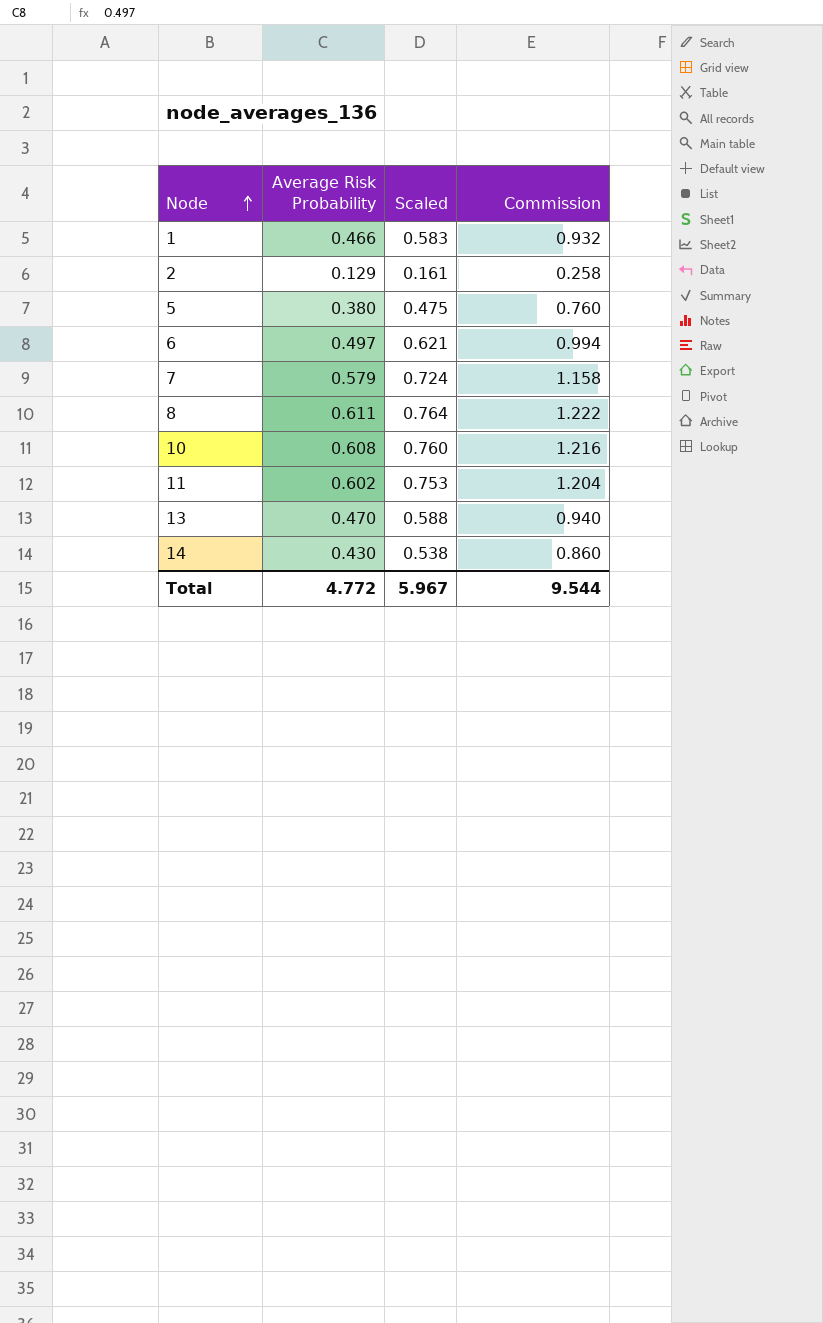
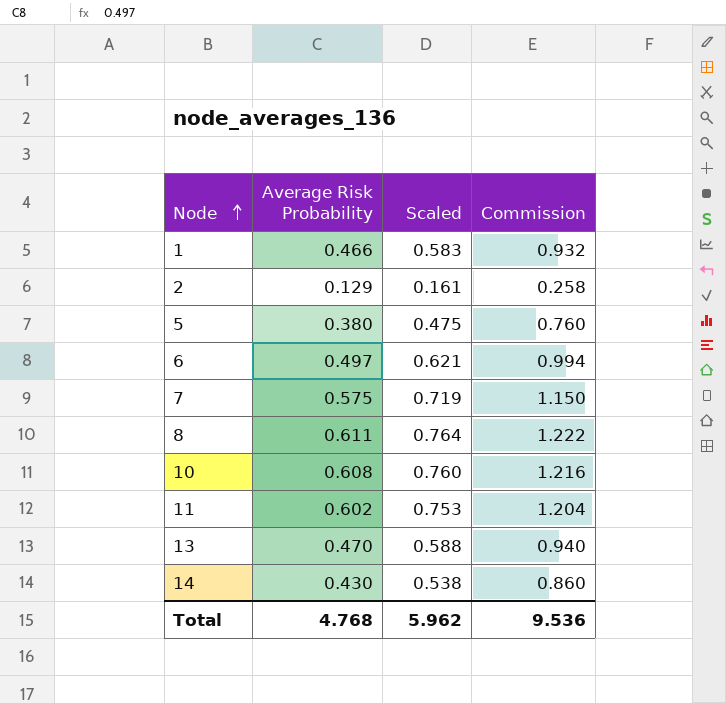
7 | Average Risk Probability: 0.579 -> 0.575
7 | Scaled: 0.724 -> 0.719
7 | Commission: 1.158 -> 1.150
Total | Average Risk Probability: 4.772 -> 4.768
Total | Scaled: 5.967 -> 5.962
Total | Commission: 9.544 -> 9.536

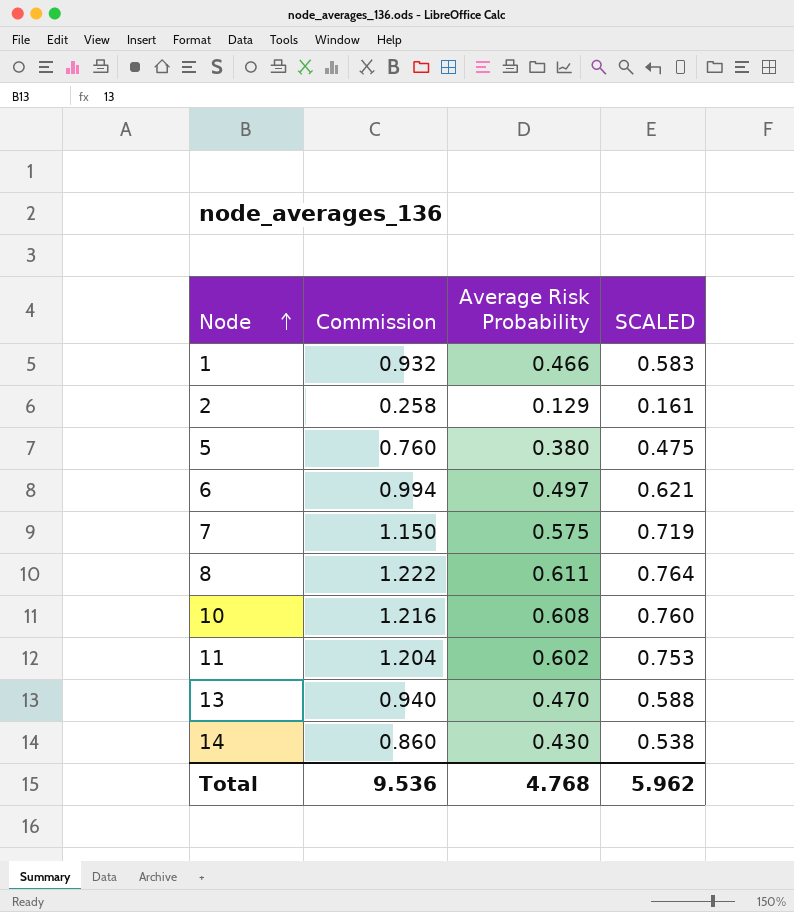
column Commission | position: 4 -> 2
column name: Scaled -> SCALED

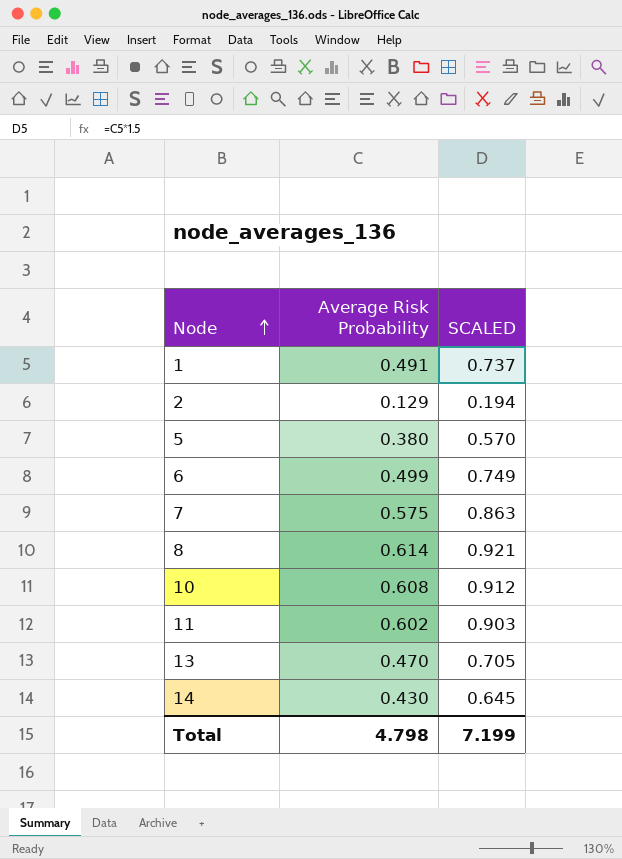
column Commission | formula: [Average Risk Probability] * 2 -> none
column SCALED | formula: [Average Risk Probability] * 1.25 -> [Average Risk Probability] * 1.5
1 | Average Risk Probability: 0.466 -> 0.491
6 | Average Risk Probability: 0.497 -> 0.499
8 | Average Risk Probability: 0.611 -> 0.614
Total | Average Risk Probability: 4.768 -> 4.798
Total | SCALED: 5.962 -> 7.199

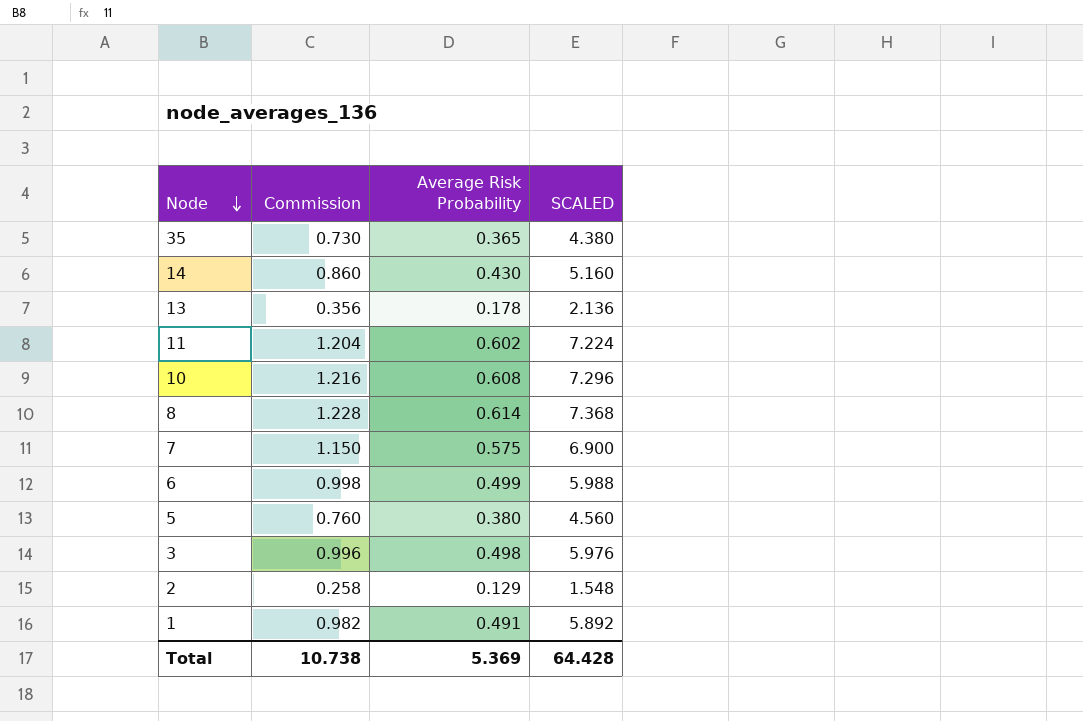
row order: Node ascending -> Node descending
column Commission | formula: none -> [Average Risk Probability] * 2
column SCALED | formula: [Average Risk Probability] * 1.5 -> [Average Risk Probability] * 12
row 35: none -> 0.730 | 0.365 | 4.380
13 | Average Risk Probability: 0.470 -> 0.178
row 3: none -> 0.996 | 0.498 | 5.976
Total | Average Risk Probability: 4.798 -> 5.369
Total | SCALED: 7.199 -> 64.428

